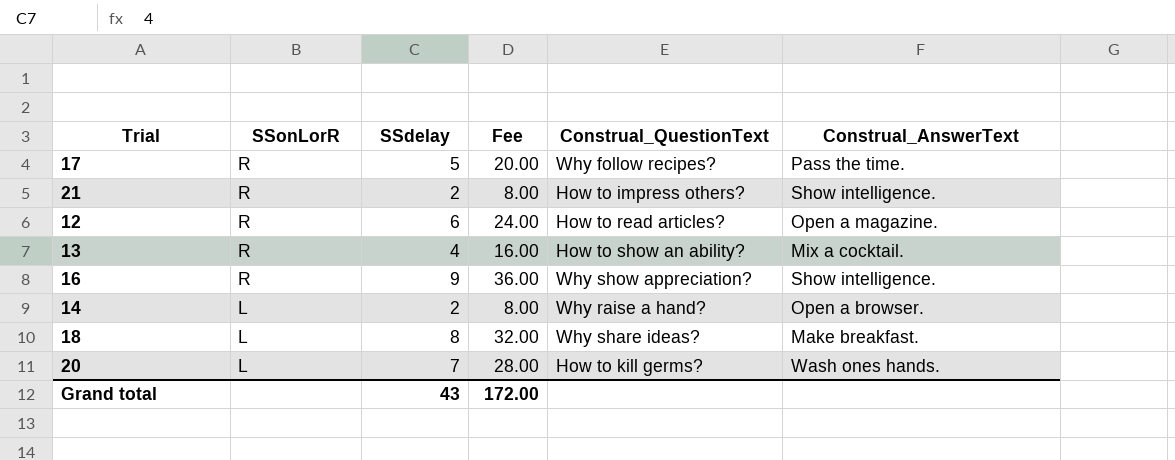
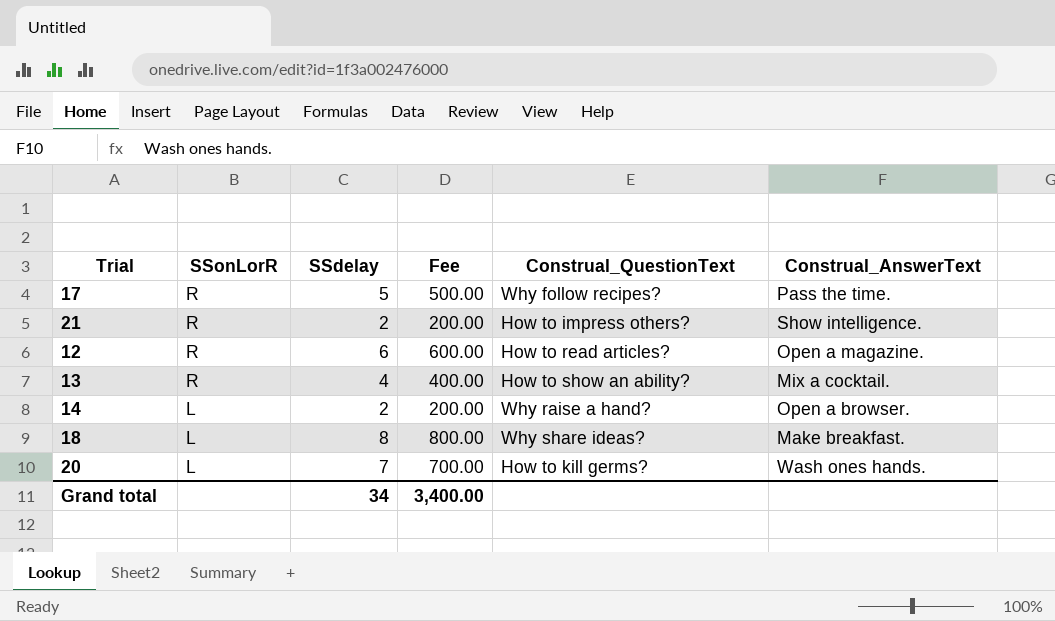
column Fee | formula: [SSdelay] * 4 -> [SSdelay] * 100
row 16: R | 9 | 36.00 | Why show appreciation? | Show intelligence. -> none
Grand total | SSdelay: 43 -> 34
Grand total | Fee: 172.00 -> 3,400.00

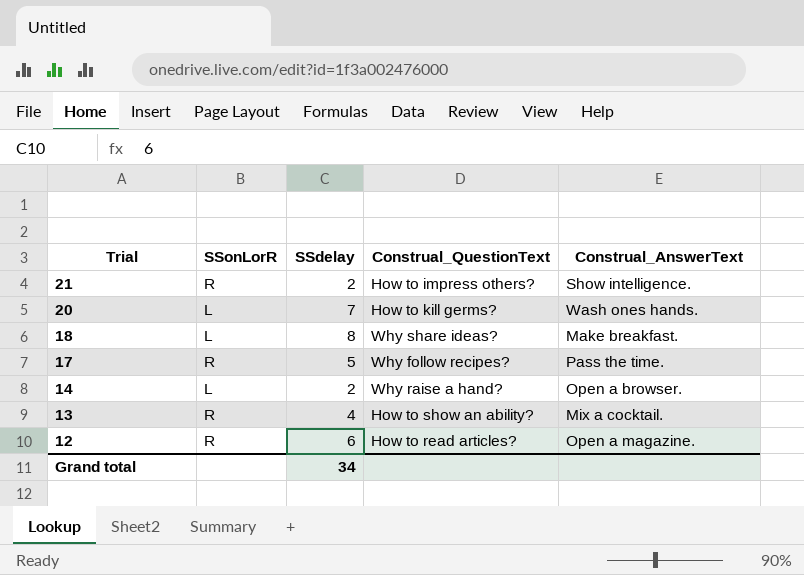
row order: SSonLorR descending -> Trial descending
column Fee | formula: [SSdelay] * 100 -> none

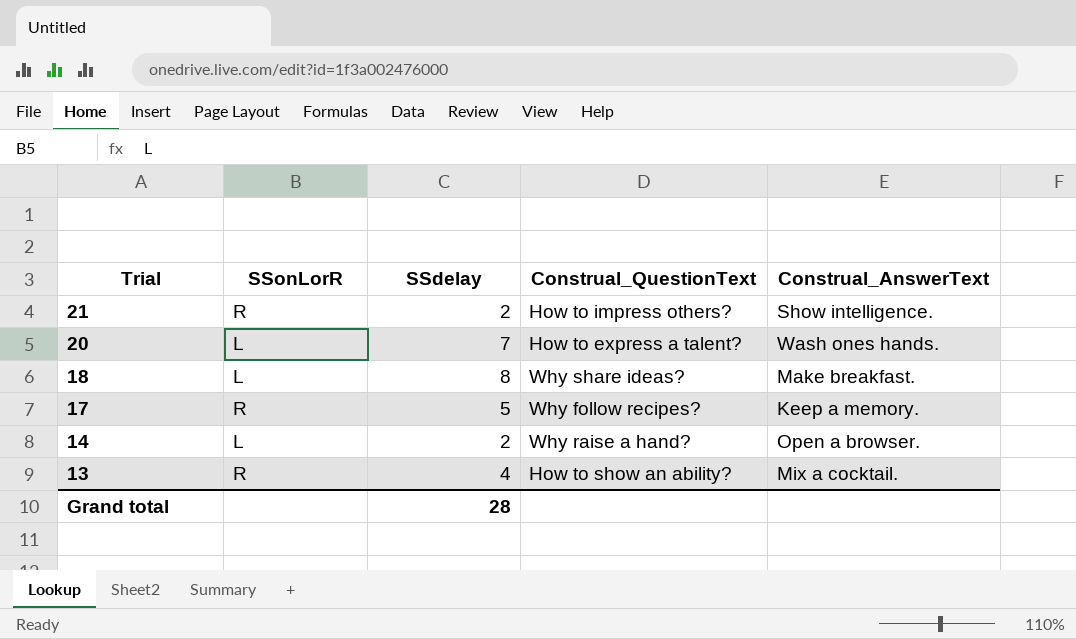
row 12: R | 6 | How to read articles? | Open a magazine. -> none
20 | Construal_QuestionText: How to kill germs? -> How to express a talent?
17 | Construal_AnswerText: Pass the time. -> Keep a memory.
Grand total | SSdelay: 34 -> 28

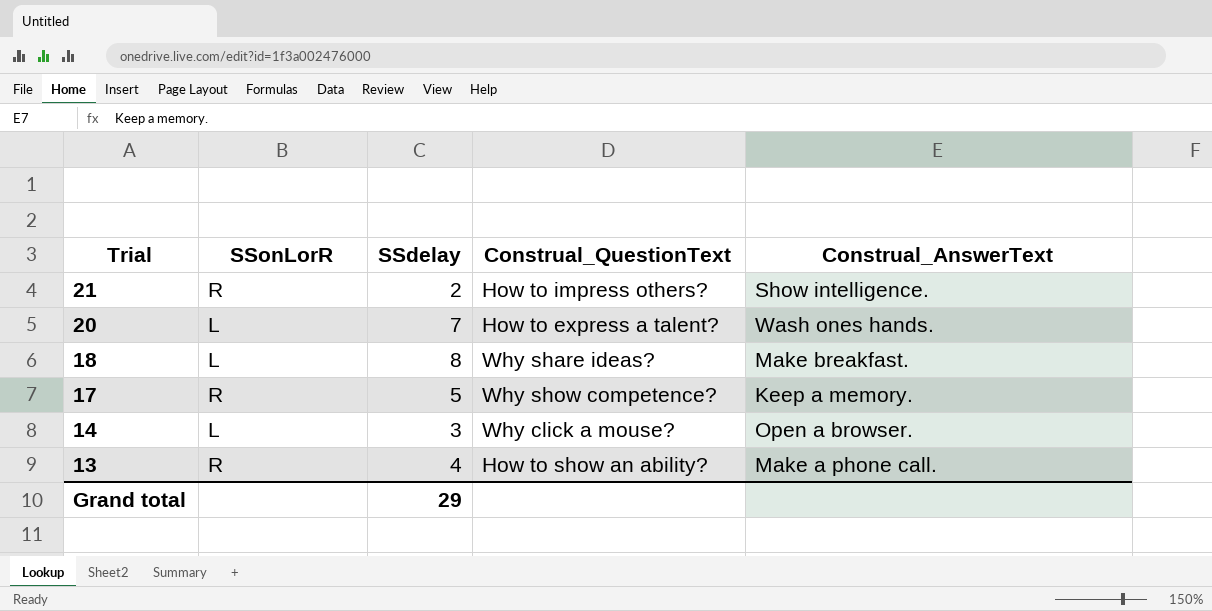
17 | Construal_QuestionText: Why follow recipes? -> Why show competence?
14 | SSdelay: 2 -> 3
14 | Construal_QuestionText: Why raise a hand? -> Why click a mouse?
13 | Construal_AnswerText: Mix a cocktail. -> Make a phone call.
Grand total | SSdelay: 28 -> 29

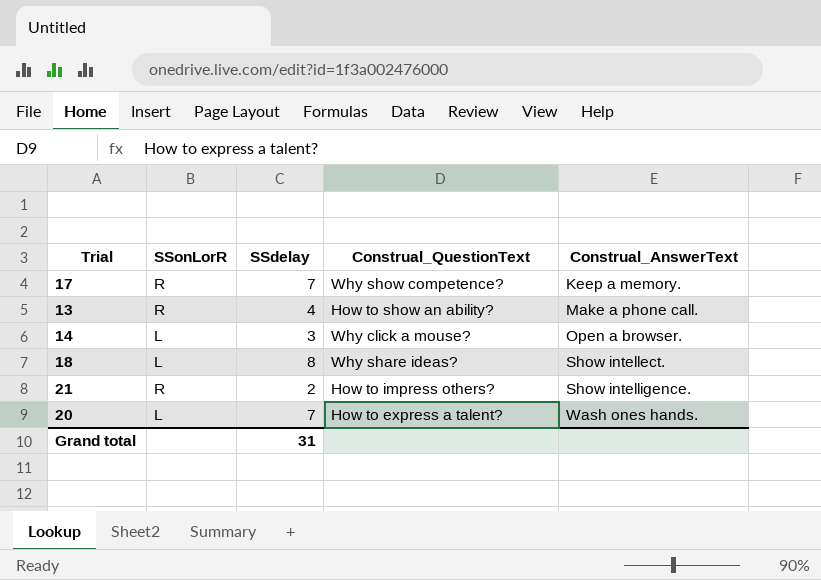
row order: Trial descending -> Construal_AnswerText ascending
17 | SSdelay: 5 -> 7
18 | Construal_AnswerText: Make breakfast. -> Show intellect.
Grand total | SSdelay: 29 -> 31

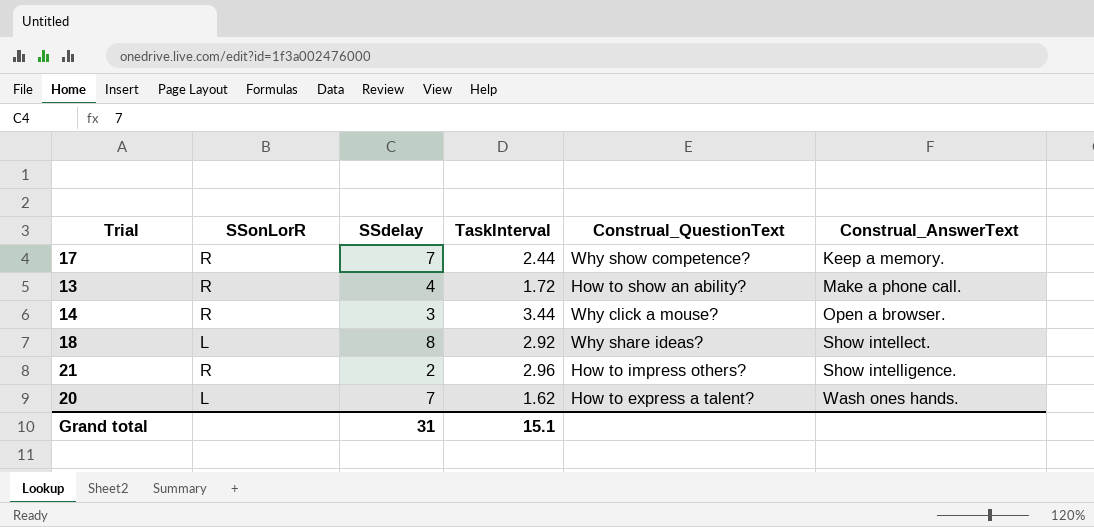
column TaskInterval | position: none -> 4
14 | SSonLorR: L -> R

